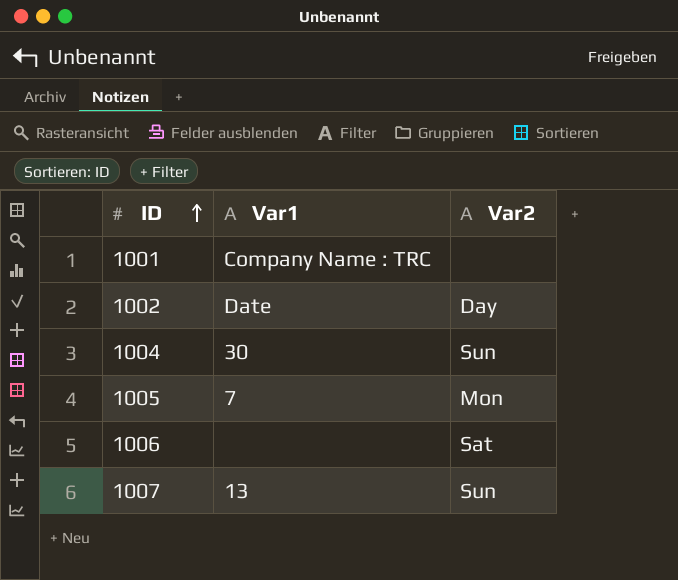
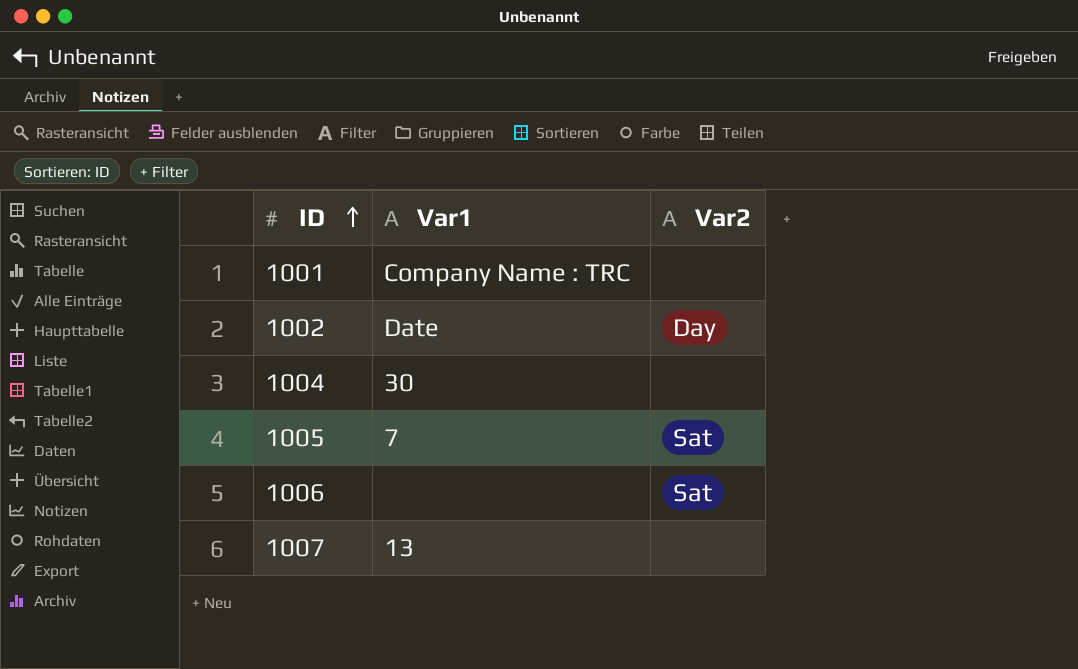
1004 | Var2: Sun -> none
1005 | Var2: Mon -> Sat
1007 | Var2: Sun -> none

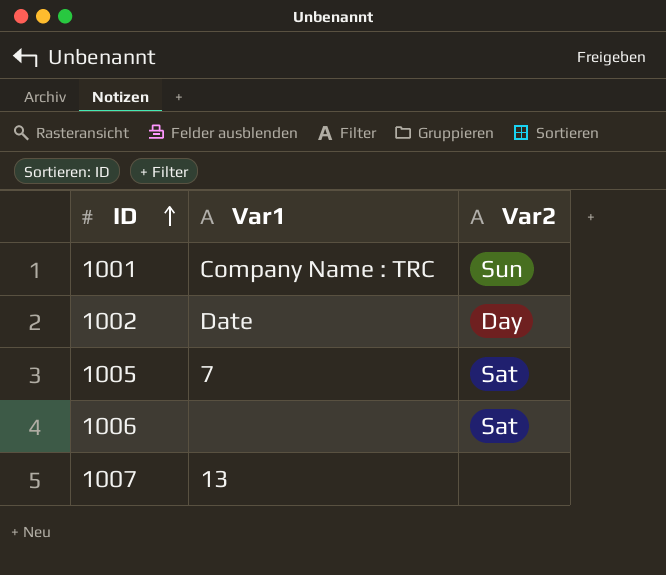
row 1004: 30 | none -> none
1001 | Var2: none -> Sun

